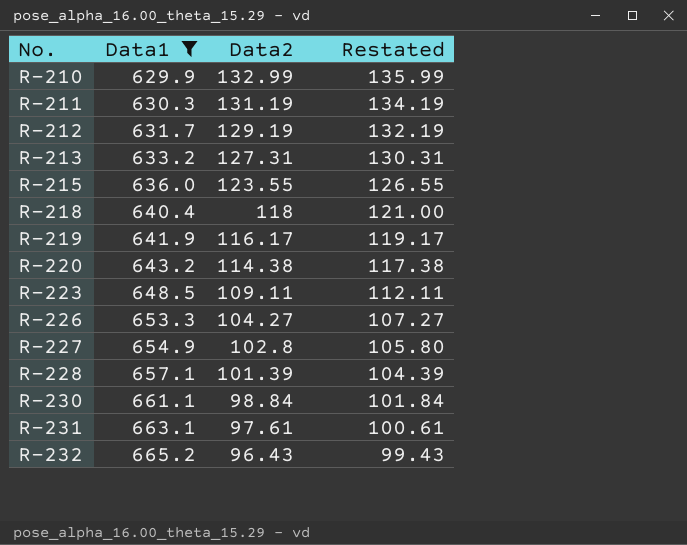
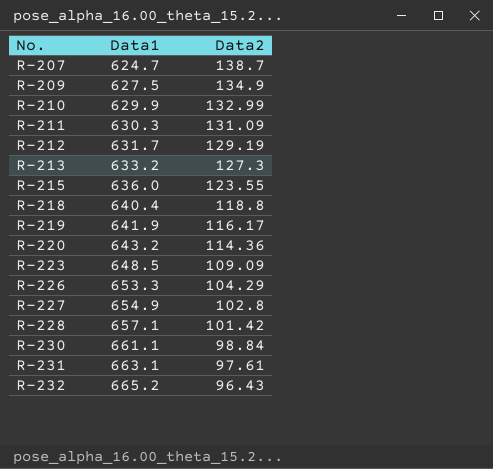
filter: Data1 >= 629.9 -> none
column Restated | formula: [Data2] + 3 -> none
R-211 | Data2: 131.19 -> 131.09
R-213 | Data2: 127.31 -> 127.3
R-218 | Data2: 118 -> 118.8
R-220 | Data2: 114.38 -> 114.36
R-223 | Data2: 109.11 -> 109.09
R-226 | Data2: 104.27 -> 104.29
R-228 | Data2: 101.39 -> 101.42

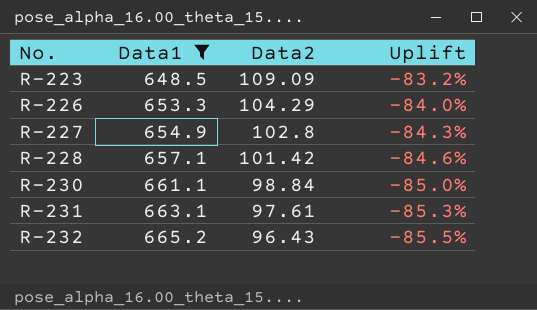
filter: none -> Data1 >= 648.5
column Uplift | formula: none -> ([Data2] - [Data1]) / [Data1]

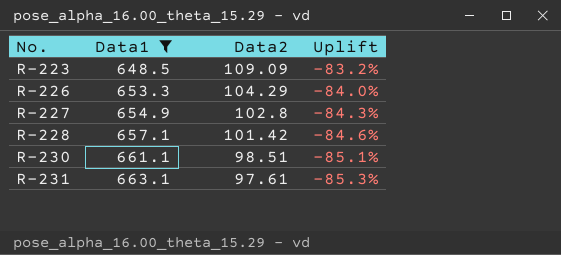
row R-232: 665.2 | 96.43 | -85.5% -> none
R-230 | Data2: 98.84 -> 98.51
R-230 | Uplift: -85.0% -> -85.1%

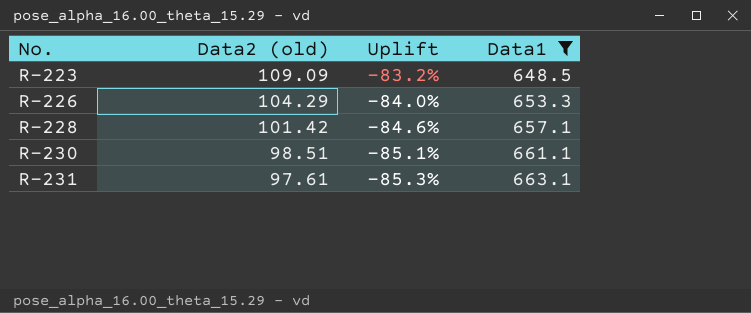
column name: Data2 -> Data2 (old)
column Data1 | position: 2 -> 4
row R-227: 654.9 | 102.8 | -84.3% -> none

